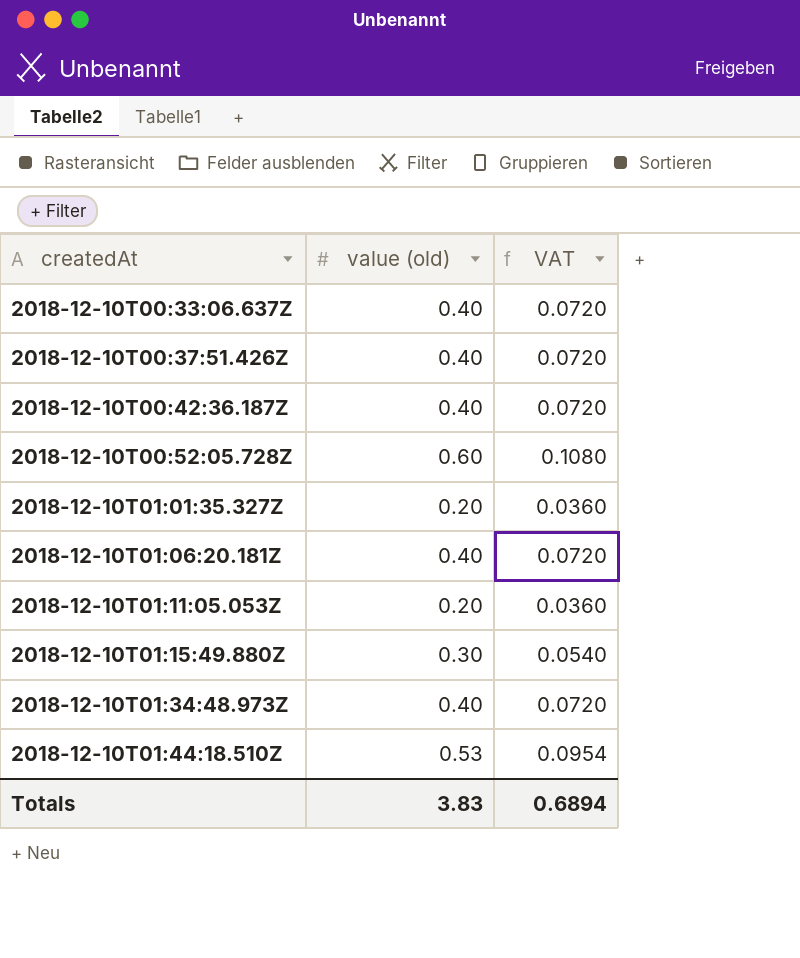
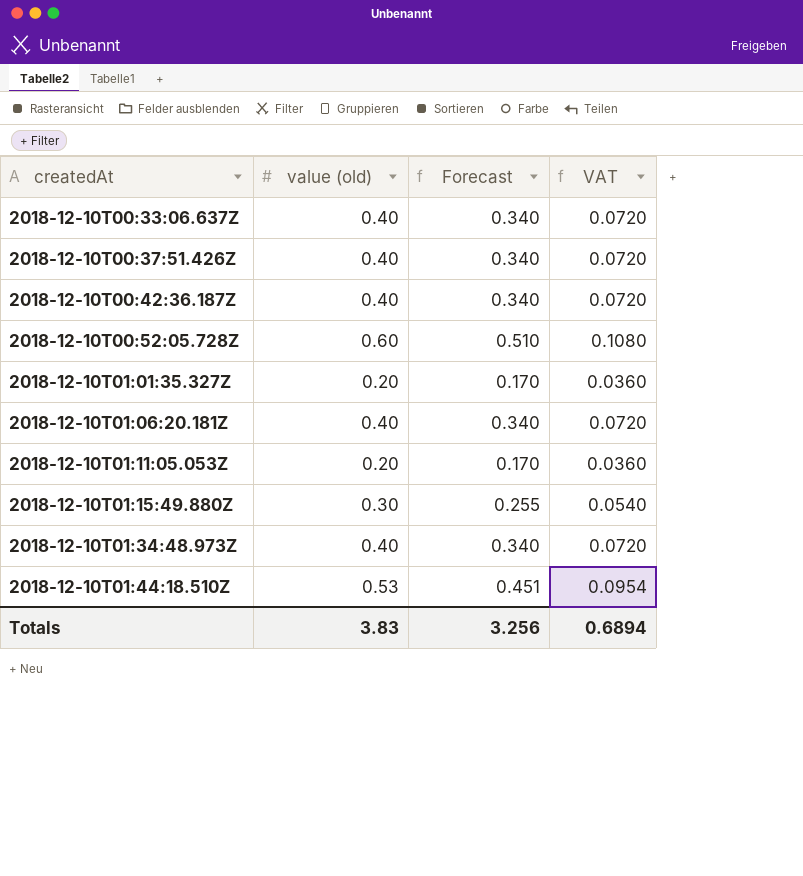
column Forecast | formula: none -> [value (old)] * 0.85

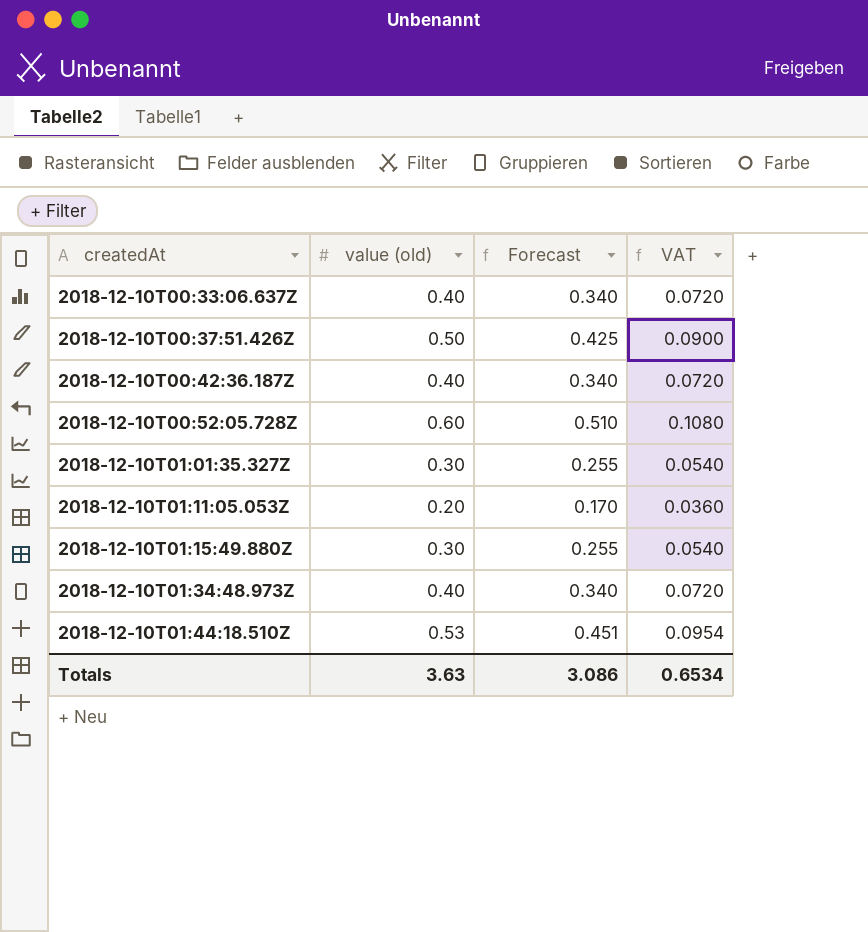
row 2018-12-10T01:06:20.181Z: 0.40 | 0.340 | 0.0720 -> none
2018-12-10T00:37:51.426Z | value (old): 0.40 -> 0.50
2018-12-10T00:37:51.426Z | Forecast: 0.340 -> 0.425
2018-12-10T00:37:51.426Z | VAT: 0.0720 -> 0.0900
2018-12-10T01:01:35.327Z | value (old): 0.20 -> 0.30
2018-12-10T01:01:35.327Z | Forecast: 0.170 -> 0.255
2018-12-10T01:01:35.327Z | VAT: 0.0360 -> 0.0540
Totals | value (old): 3.83 -> 3.63
Totals | Forecast: 3.256 -> 3.086
Totals | VAT: 0.6894 -> 0.6534

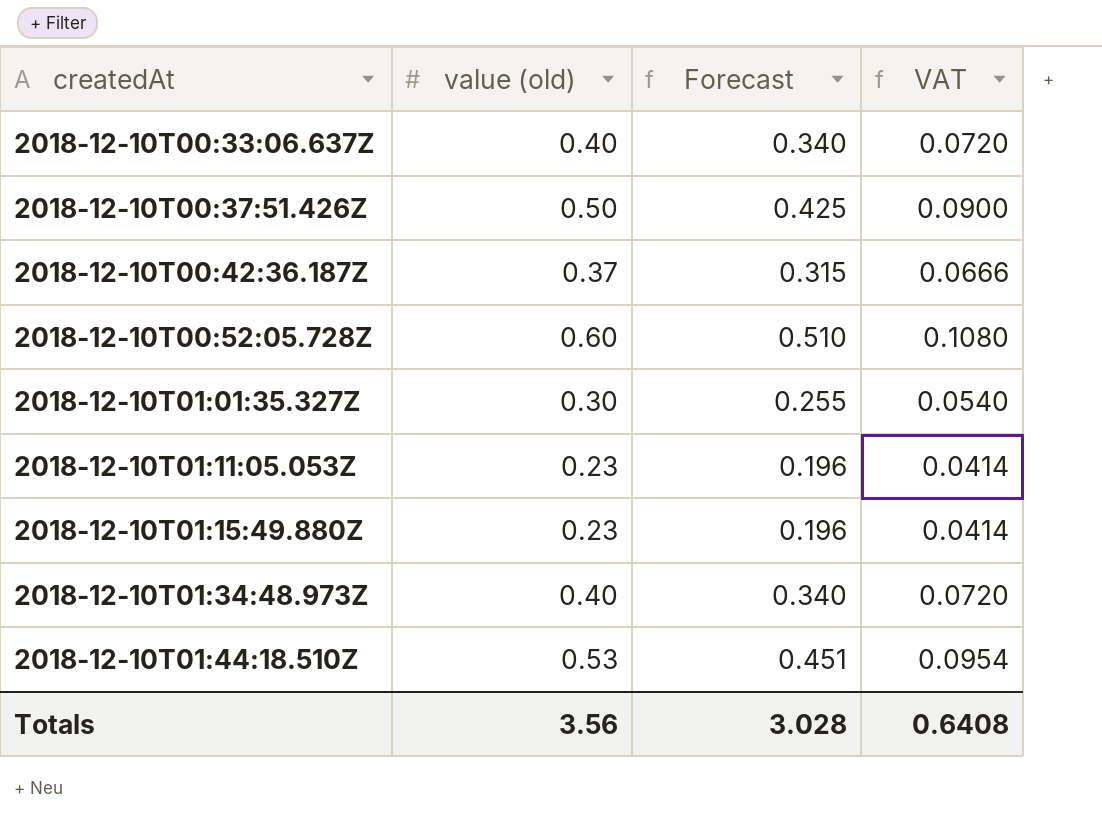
2018-12-10T00:42:36.187Z | value (old): 0.40 -> 0.37
2018-12-10T00:42:36.187Z | Forecast: 0.340 -> 0.315
2018-12-10T00:42:36.187Z | VAT: 0.0720 -> 0.0666
2018-12-10T01:11:05.053Z | value (old): 0.20 -> 0.23
2018-12-10T01:11:05.053Z | Forecast: 0.170 -> 0.196
2018-12-10T01:11:05.053Z | VAT: 0.0360 -> 0.0414
2018-12-10T01:15:49.880Z | value (old): 0.30 -> 0.23
2018-12-10T01:15:49.880Z | Forecast: 0.255 -> 0.196
2018-12-10T01:15:49.880Z | VAT: 0.0540 -> 0.0414
Totals | value (old): 3.63 -> 3.56
Totals | Forecast: 3.086 -> 3.028
Totals | VAT: 0.6534 -> 0.6408

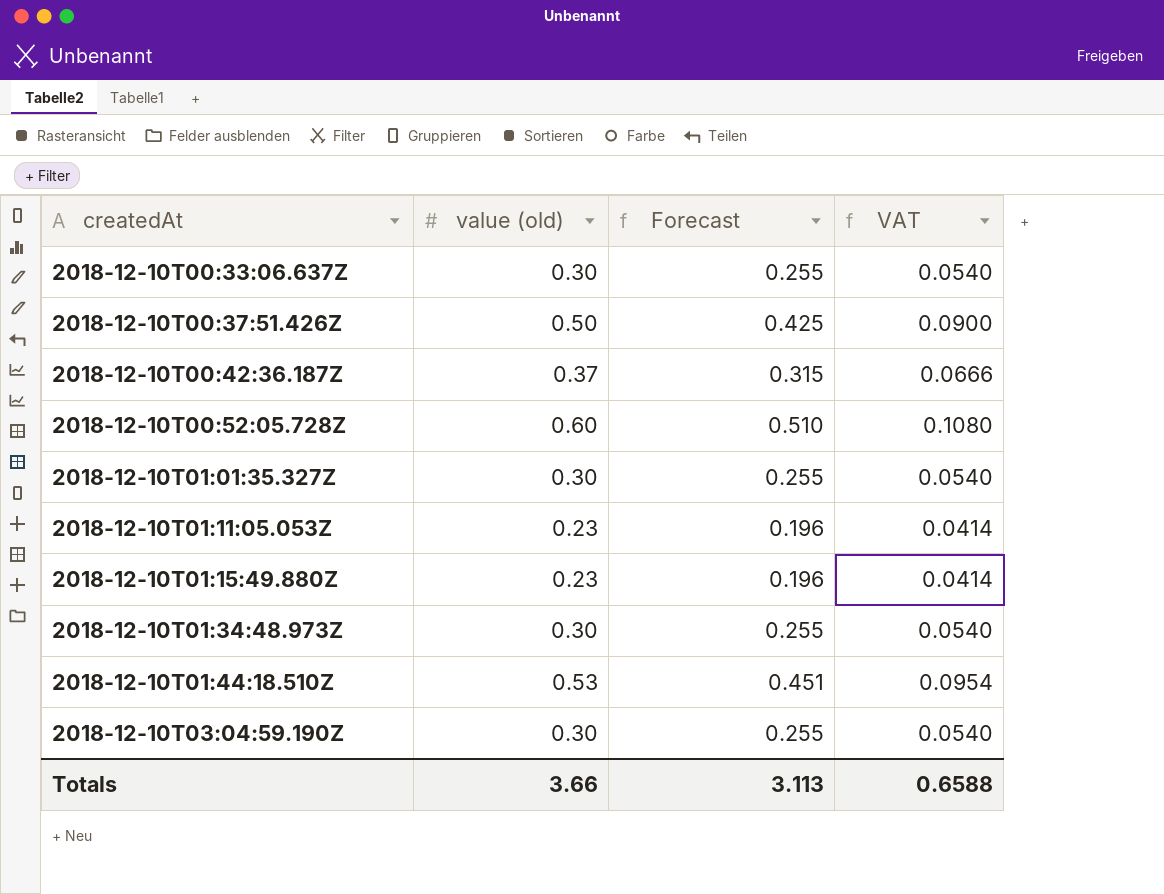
2018-12-10T00:33:06.637Z | value (old): 0.40 -> 0.30
2018-12-10T00:33:06.637Z | Forecast: 0.340 -> 0.255
2018-12-10T00:33:06.637Z | VAT: 0.0720 -> 0.0540
2018-12-10T01:34:48.973Z | value (old): 0.40 -> 0.30
2018-12-10T01:34:48.973Z | Forecast: 0.340 -> 0.255
2018-12-10T01:34:48.973Z | VAT: 0.0720 -> 0.0540
row 2018-12-10T03:04:59.190Z: none -> 0.30 | 0.255 | 0.0540
Totals | value (old): 3.56 -> 3.66
Totals | Forecast: 3.028 -> 3.113
Totals | VAT: 0.6408 -> 0.6588

